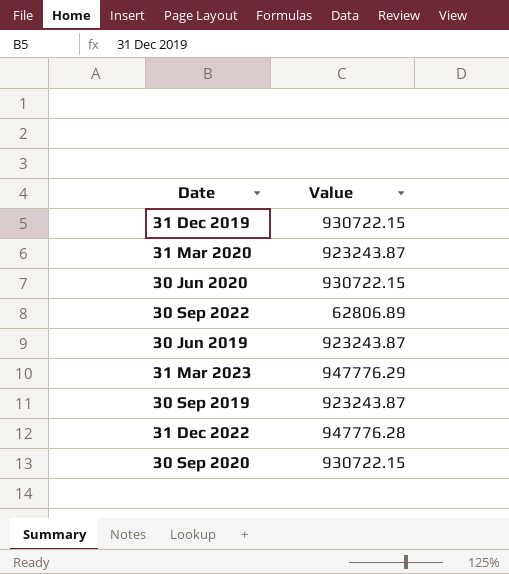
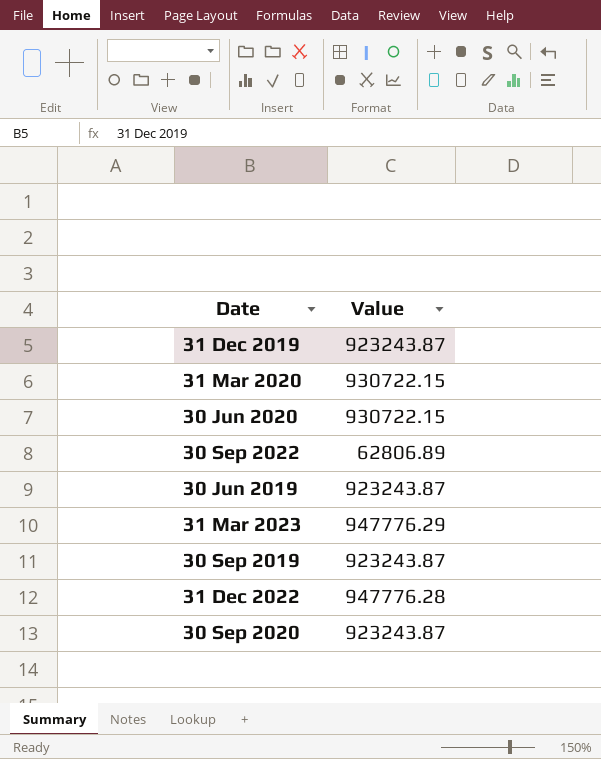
31 Dec 2019 | Value: 930722.15 -> 923243.87
31 Mar 2020 | Value: 923243.87 -> 930722.15
30 Sep 2020 | Value: 930722.15 -> 923243.87

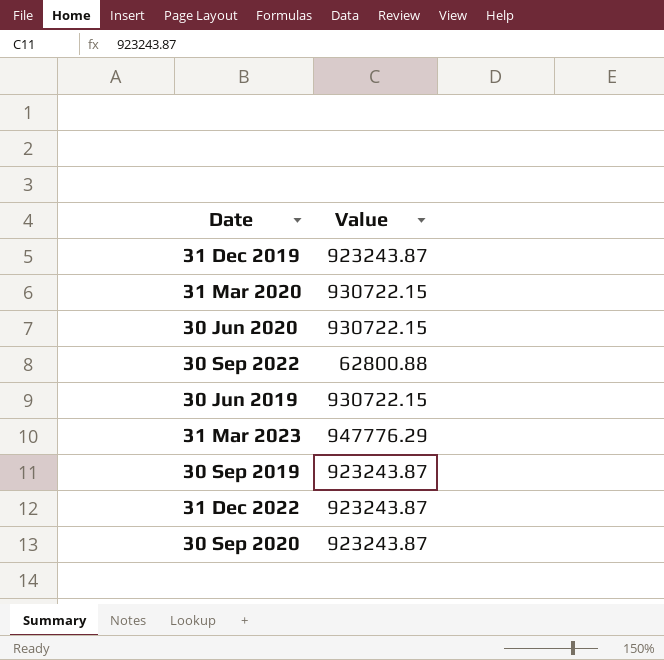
30 Sep 2022 | Value: 62806.89 -> 62800.88
30 Jun 2019 | Value: 923243.87 -> 930722.15
31 Dec 2022 | Value: 947776.28 -> 923243.87

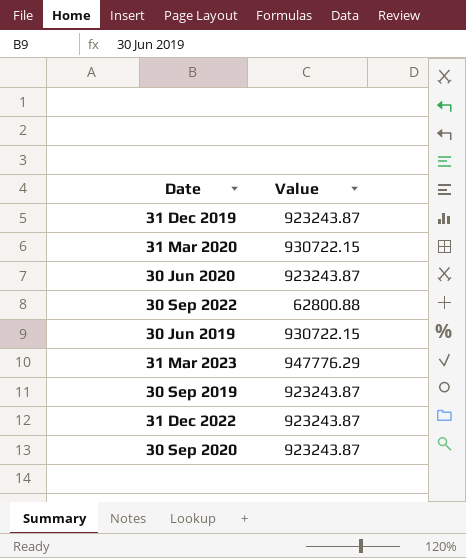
30 Jun 2020 | Value: 930722.15 -> 923243.87

